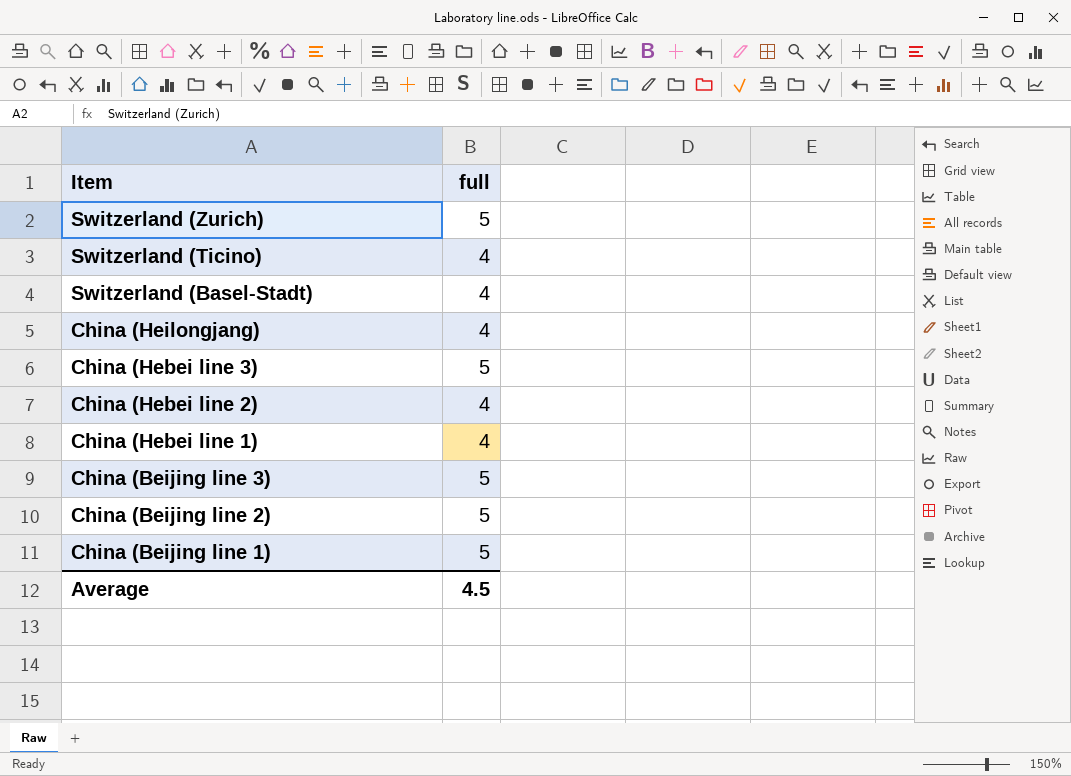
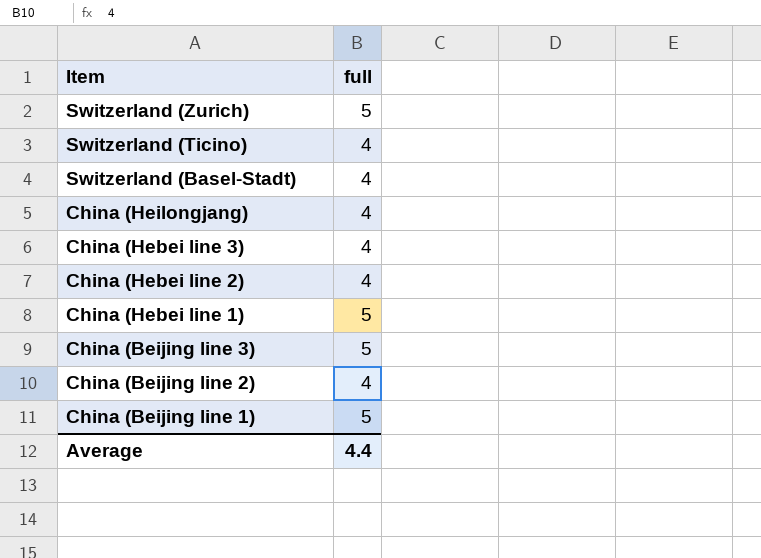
China (Hebei line 3) | full: 5 -> 4
China (Hebei line 1) | full: 4 -> 5
China (Beijing line 2) | full: 5 -> 4
Average | full: 4.5 -> 4.4

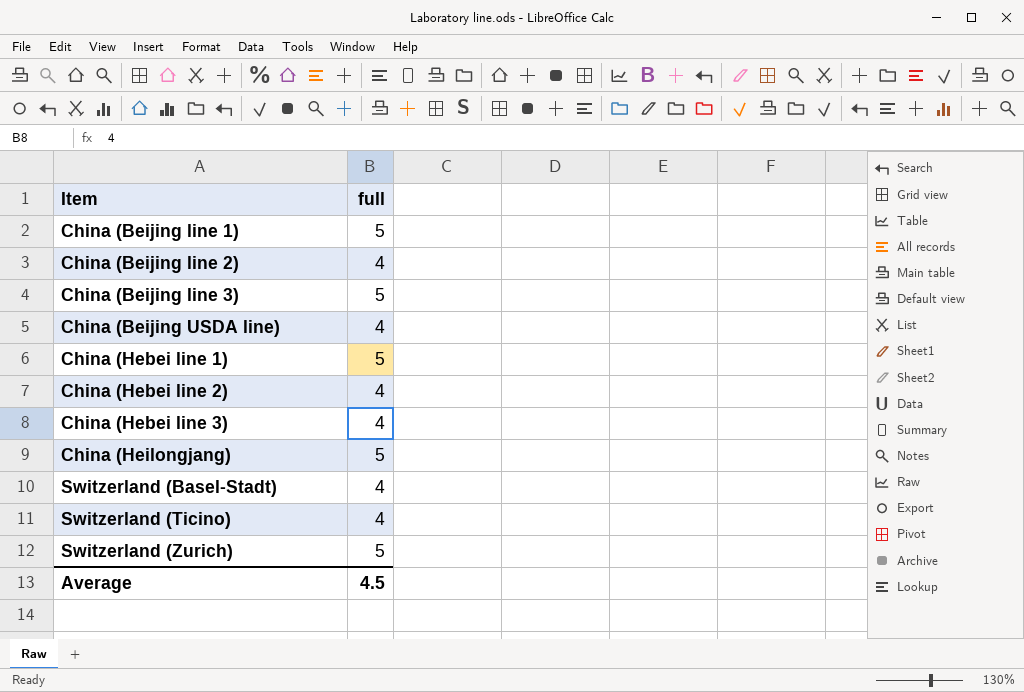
row order: Item descending -> Item ascending
row China (Beijing USDA line): none -> 4
China (Heilongjang) | full: 4 -> 5
Average | full: 4.4 -> 4.5

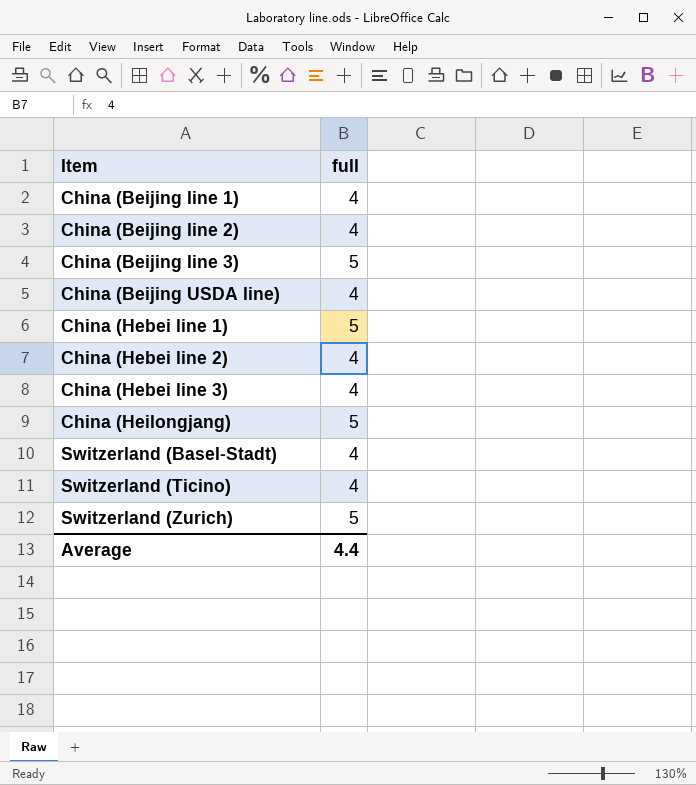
China (Beijing line 1) | full: 5 -> 4
Average | full: 4.5 -> 4.4

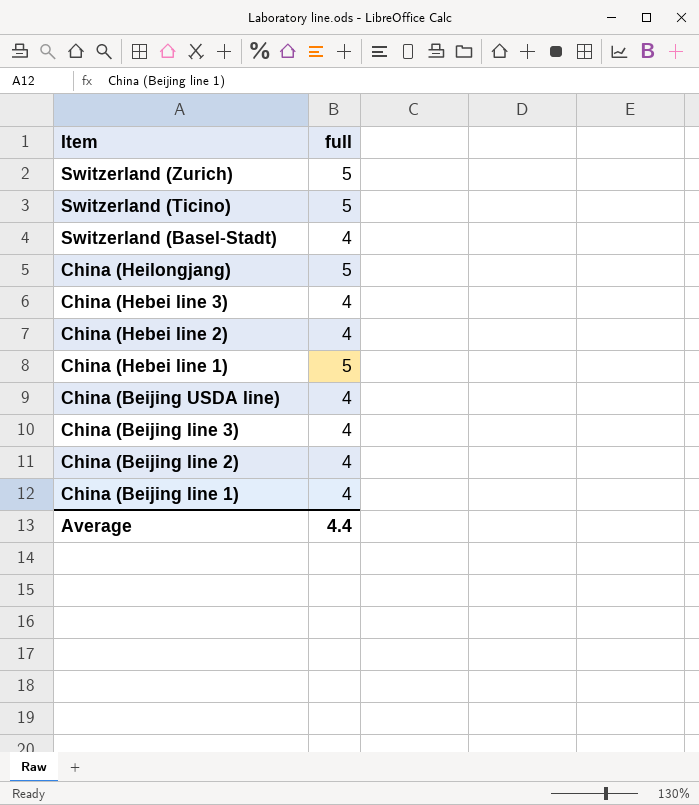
row order: Item ascending -> Item descending
Switzerland (Ticino) | full: 4 -> 5
China (Beijing line 3) | full: 5 -> 4

